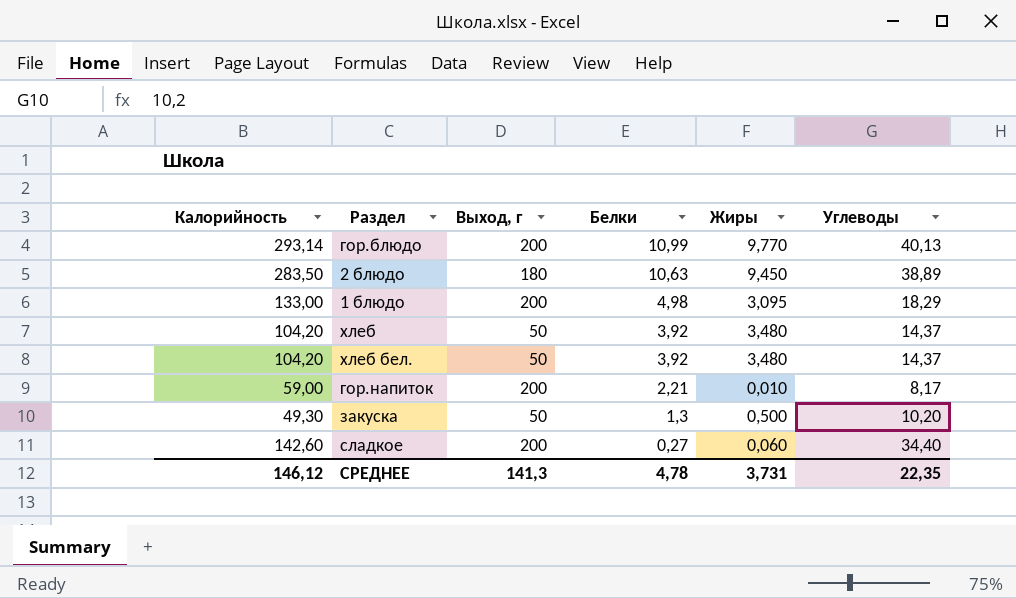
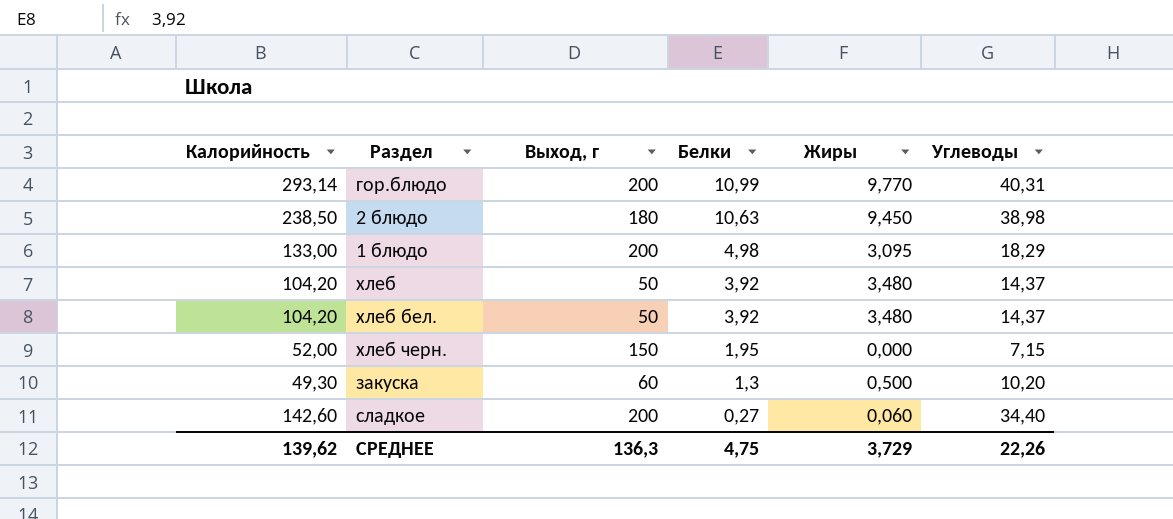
row гор.напиток: 59,00 | 200 | 2,21 | 0,010 | 8,17 -> none
гор.блюдо | Углеводы: 40,13 -> 40,31
2 блюдо | Калорийность: 283,50 -> 238,50
2 блюдо | Углеводы: 38,89 -> 38,98
row хлеб черн.: none -> 52,00 | 150 | 1,95 | 0,000 | 7,15
закуска | Выход, г: 50 -> 60
СРЕДНЕЕ | Калорийность: 146,12 -> 139,62
СРЕДНЕЕ | Выход, г: 141,3 -> 136,3
СРЕДНЕЕ | Белки: 4,78 -> 4,75
СРЕДНЕЕ | Жиры: 3,731 -> 3,729
СРЕДНЕЕ | Углеводы: 22,35 -> 22,26

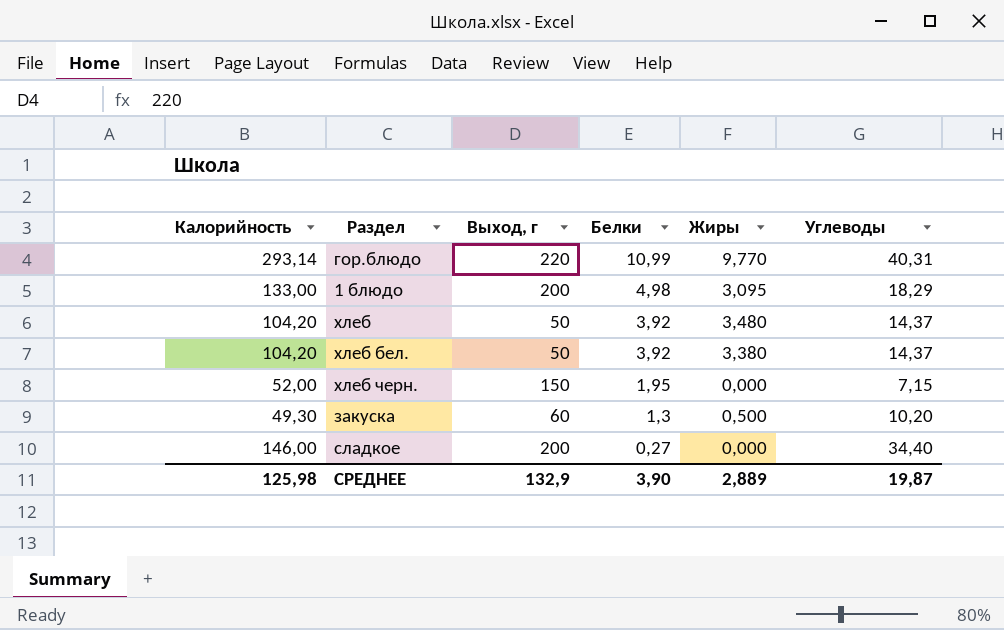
row 2 блюдо: 238,50 | 180 | 10,63 | 9,450 | 38,98 -> none
гор.блюдо | Выход, г: 200 -> 220
хлеб бел. | Жиры: 3,480 -> 3,380
сладкое | Калорийность: 142,60 -> 146,00
сладкое | Жиры: 0,060 -> 0,000
СРЕДНЕЕ | Калорийность: 139,62 -> 125,98
СРЕДНЕЕ | Выход, г: 136,3 -> 132,9
СРЕДНЕЕ | Белки: 4,75 -> 3,90
СРЕДНЕЕ | Жиры: 3,729 -> 2,889
СРЕДНЕЕ | Углеводы: 22,26 -> 19,87

